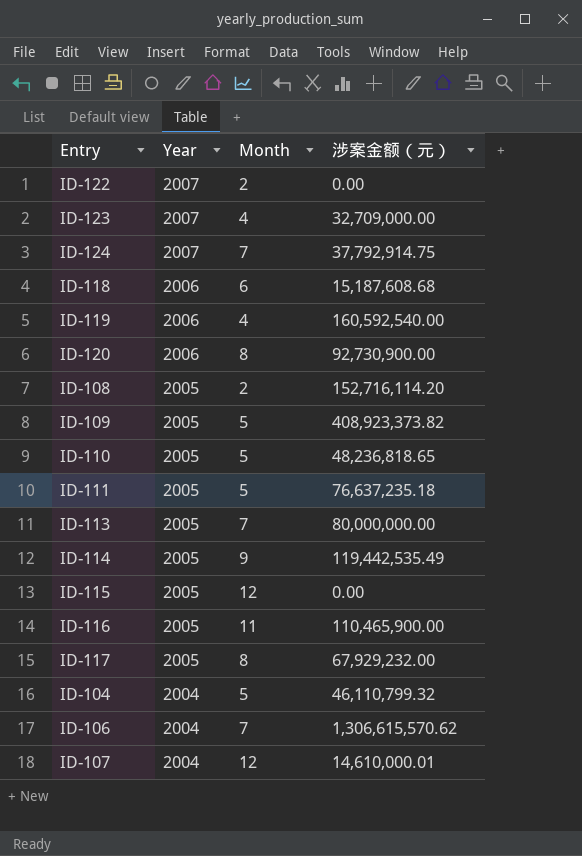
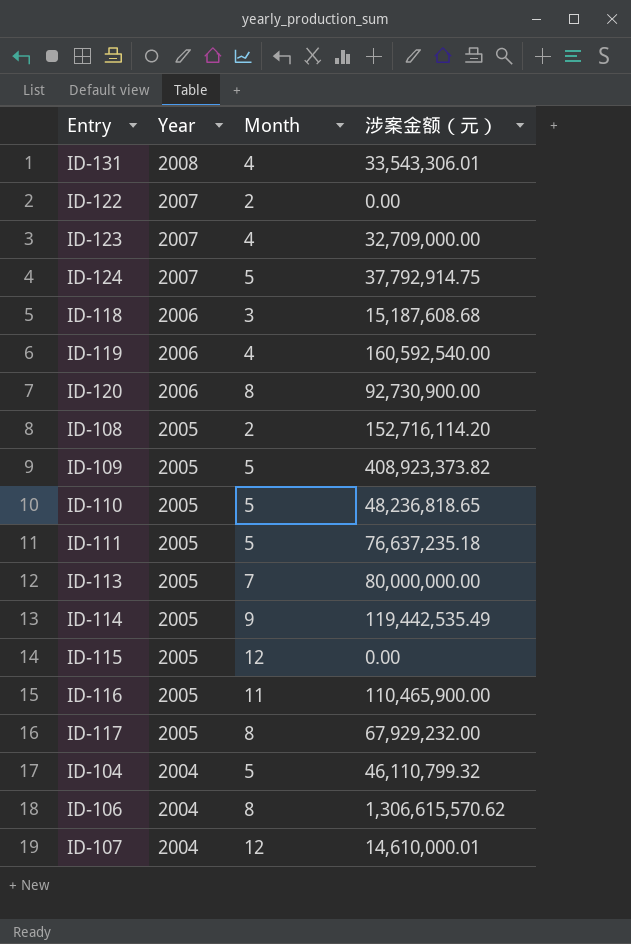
row ID-131: none -> 2008 | 4 | 33,543,306.01
ID-124 | Month: 7 -> 5
ID-118 | Month: 6 -> 3
ID-106 | Month: 7 -> 8

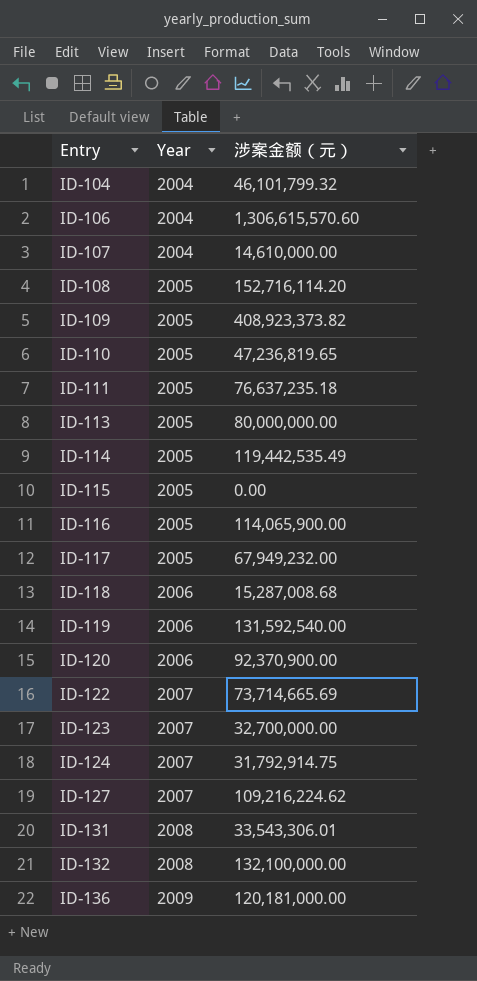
row order: Year descending -> Entry ascending
column Month | position: 3 -> none
ID-104 | 涉案金额（元）: 46,110,799.32 -> 46,101,799.32
ID-106 | 涉案金额（元）: 1,306,615,570.62 -> 1,306,615,570.60
ID-107 | 涉案金额（元）: 14,610,000.01 -> 14,610,000.00
ID-110 | 涉案金额（元）: 48,236,818.65 -> 47,236,819.65
ID-116 | 涉案金额（元）: 110,465,900.00 -> 114,065,900.00
ID-117 | 涉案金额（元）: 67,929,232.00 -> 67,949,232.00
ID-118 | 涉案金额（元）: 15,187,608.68 -> 15,287,008.68
ID-119 | 涉案金额（元）: 160,592,540.00 -> 131,592,540.00
ID-120 | 涉案金额（元）: 92,730,900.00 -> 92,370,900.00
ID-122 | 涉案金额（元）: 0.00 -> 73,714,665.69
ID-123 | 涉案金额（元）: 32,709,000.00 -> 32,700,000.00
ID-124 | 涉案金额（元）: 37,792,914.75 -> 31,792,914.75
row ID-127: none -> 2007 | 109,216,224.62
row ID-132: none -> 2008 | 132,100,000.00
row ID-136: none -> 2009 | 120,181,000.00

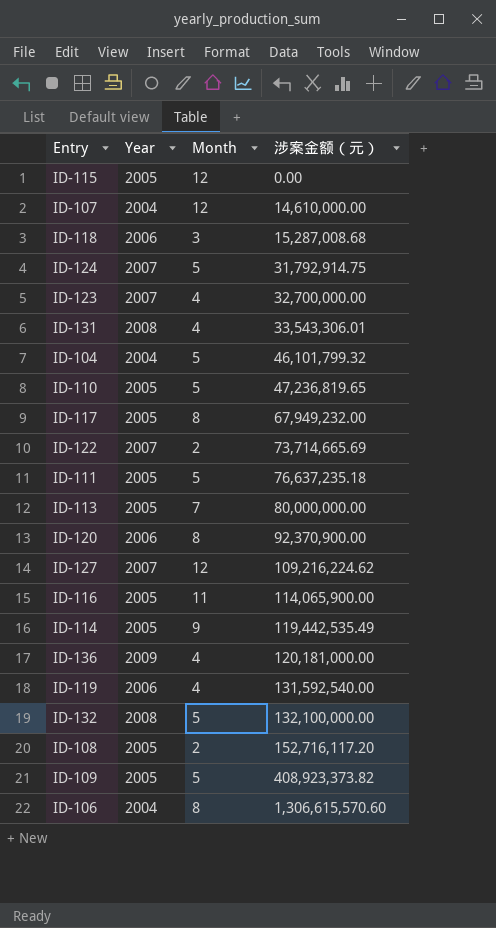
row order: Entry ascending -> 涉案金额（元） ascending
column Month | position: none -> 3
ID-108 | 涉案金额（元）: 152,716,114.20 -> 152,716,117.20

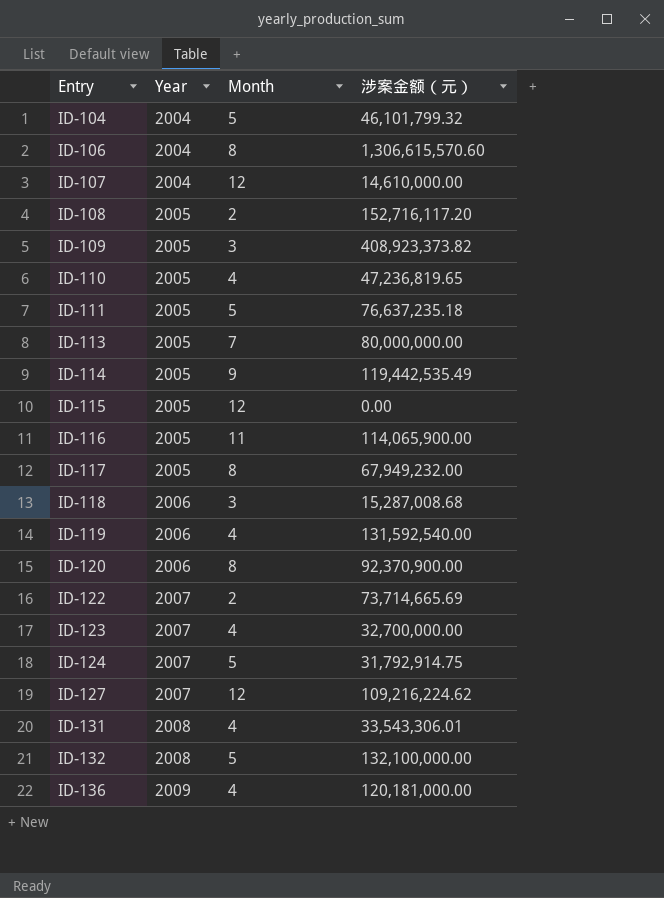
row order: 涉案金额（元） ascending -> Entry ascending
ID-109 | Month: 5 -> 3
ID-110 | Month: 5 -> 4

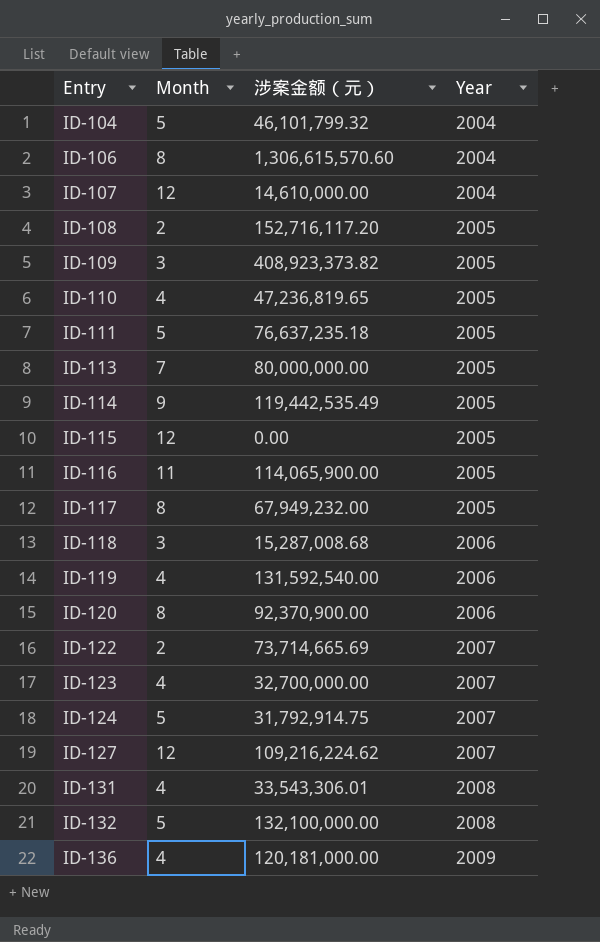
column Year | position: 2 -> 4

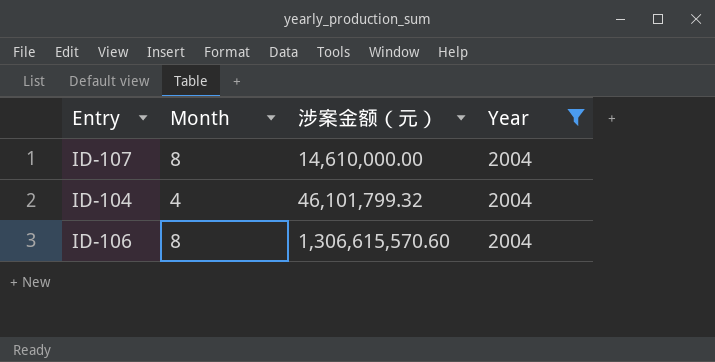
filter: none -> Year = 2004
row order: Entry ascending -> 涉案金额（元） ascending
ID-107 | Month: 12 -> 8
ID-104 | Month: 5 -> 4

